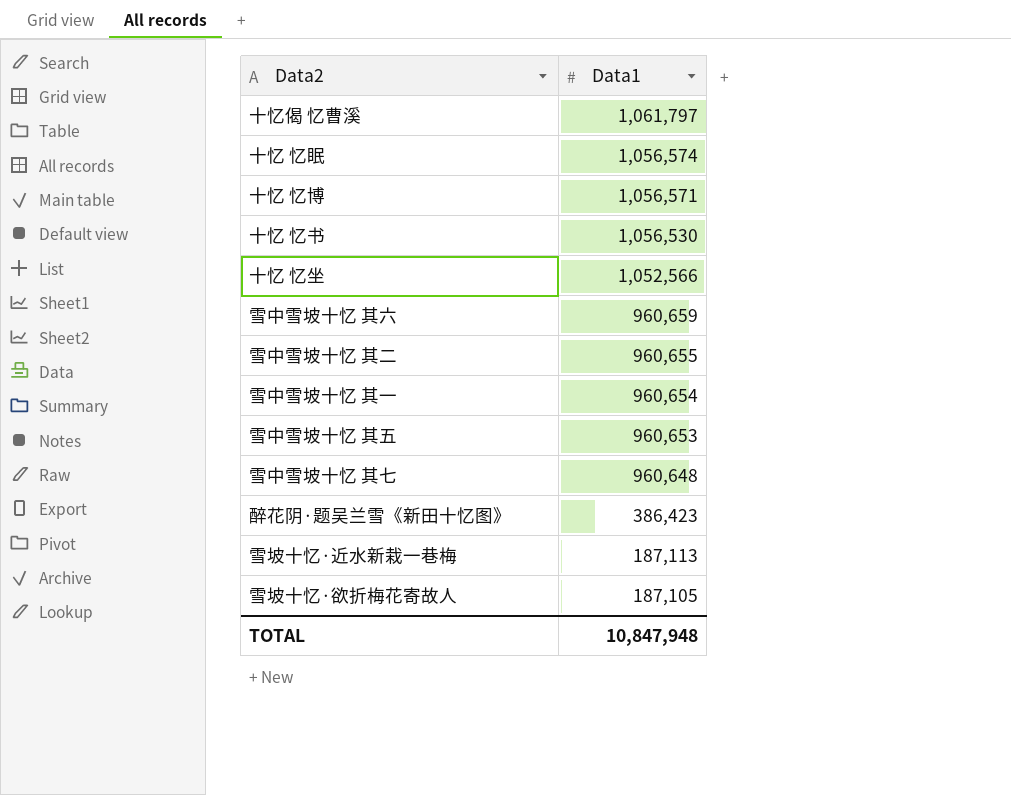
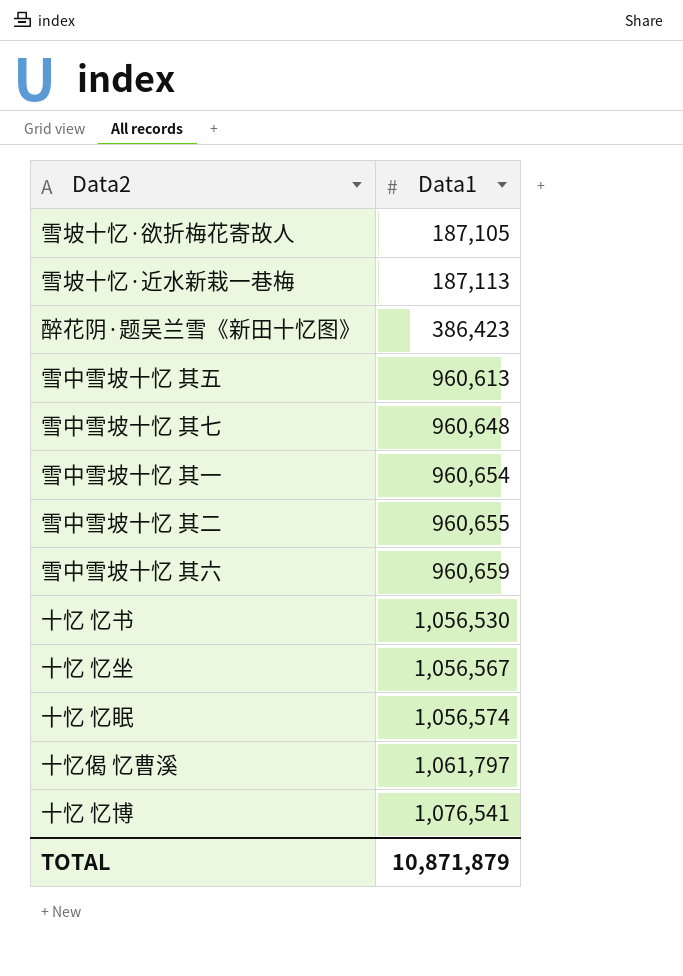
row order: Data1 descending -> Data1 ascending
雪中雪坡十忆 其五 | Data1: 960,653 -> 960,613
十忆 忆坐 | Data1: 1,052,566 -> 1,056,567
十忆 忆博 | Data1: 1,056,571 -> 1,076,541
TOTAL | Data1: 10,847,948 -> 10,871,879

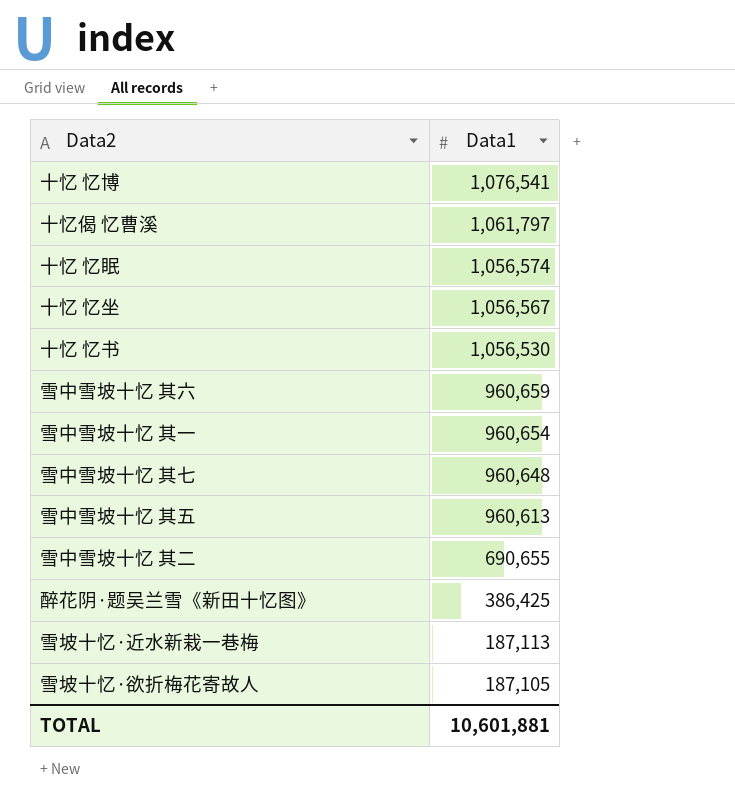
row order: Data1 ascending -> Data1 descending
雪中雪坡十忆 其二 | Data1: 960,655 -> 690,655
醉花阴·题吴兰雪《新田十忆图》 | Data1: 386,423 -> 386,425
TOTAL | Data1: 10,871,879 -> 10,601,881

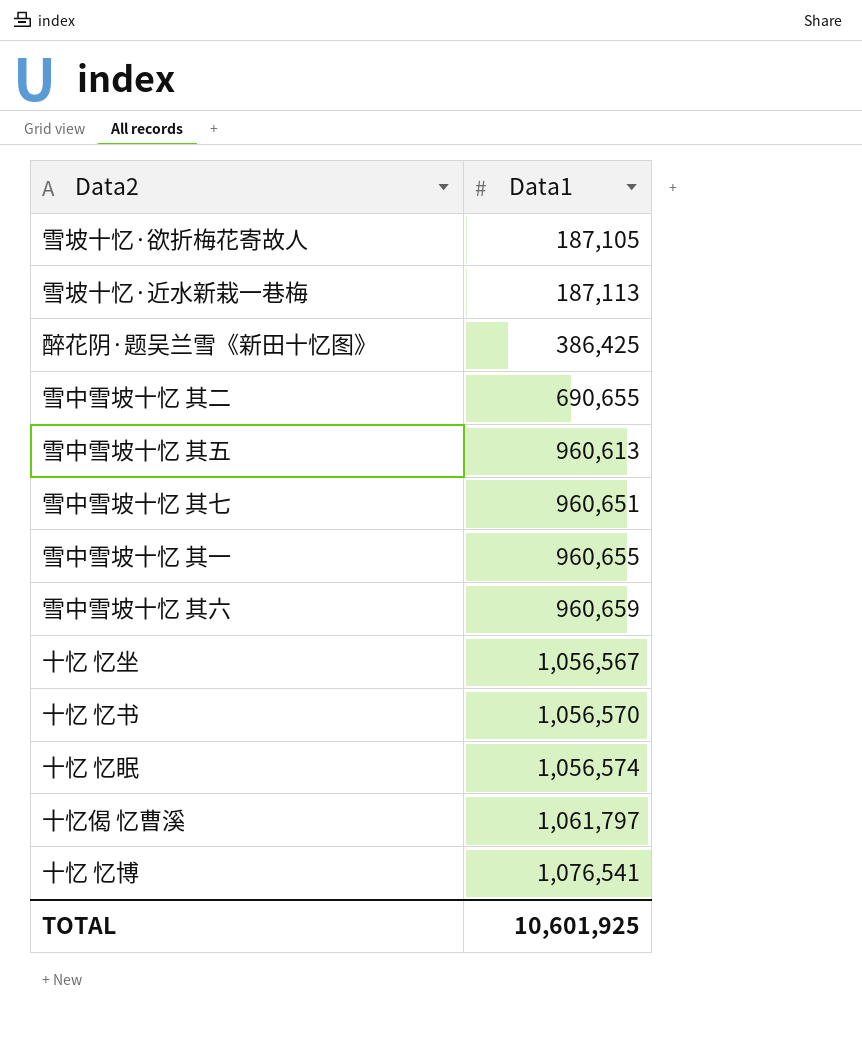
row order: Data1 descending -> Data1 ascending
雪中雪坡十忆 其七 | Data1: 960,648 -> 960,651
雪中雪坡十忆 其一 | Data1: 960,654 -> 960,655
十忆 忆书 | Data1: 1,056,530 -> 1,056,570
TOTAL | Data1: 10,601,881 -> 10,601,925

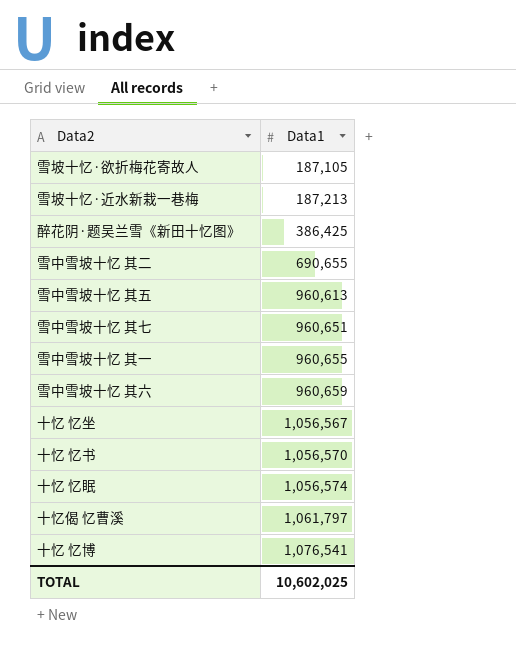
雪坡十忆·近水新栽一巷梅 | Data1: 187,113 -> 187,213
TOTAL | Data1: 10,601,925 -> 10,602,025

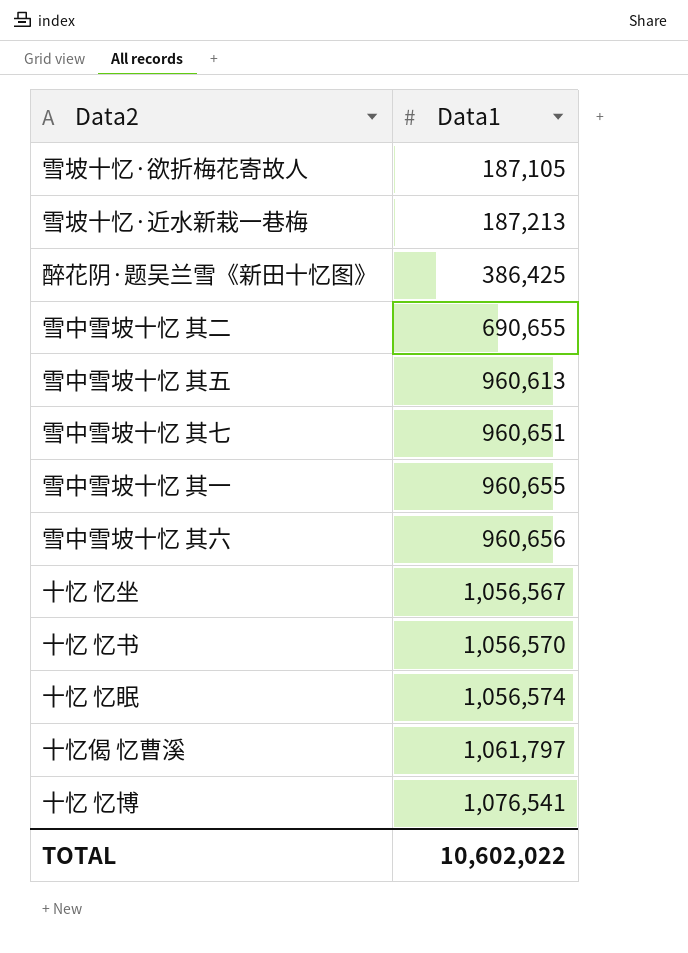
雪中雪坡十忆 其六 | Data1: 960,659 -> 960,656
TOTAL | Data1: 10,602,025 -> 10,602,022

